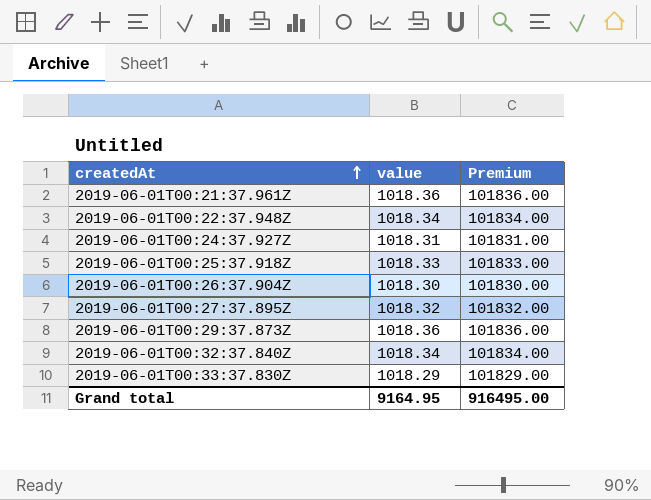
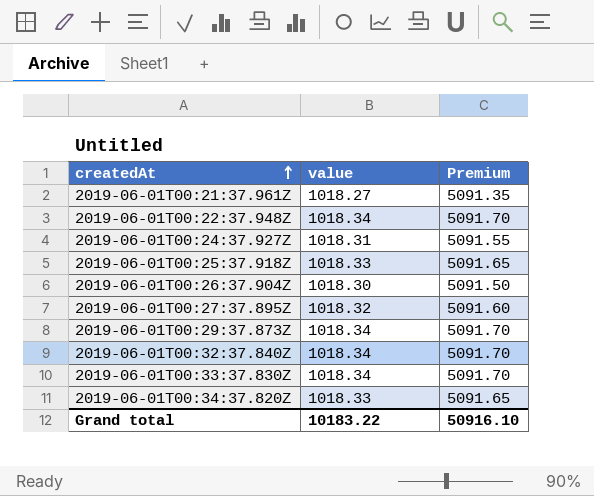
column Premium | formula: [value] * 100 -> [value] * 5
2019-06-01T00:21:37.961Z | value: 1018.36 -> 1018.27
2019-06-01T00:29:37.873Z | value: 1018.36 -> 1018.34
2019-06-01T00:33:37.830Z | value: 1018.29 -> 1018.34
row 2019-06-01T00:34:37.820Z: none -> 1018.33 | 5091.65
Grand total | value: 9164.95 -> 10183.22
Grand total | Premium: 916495.00 -> 50916.10

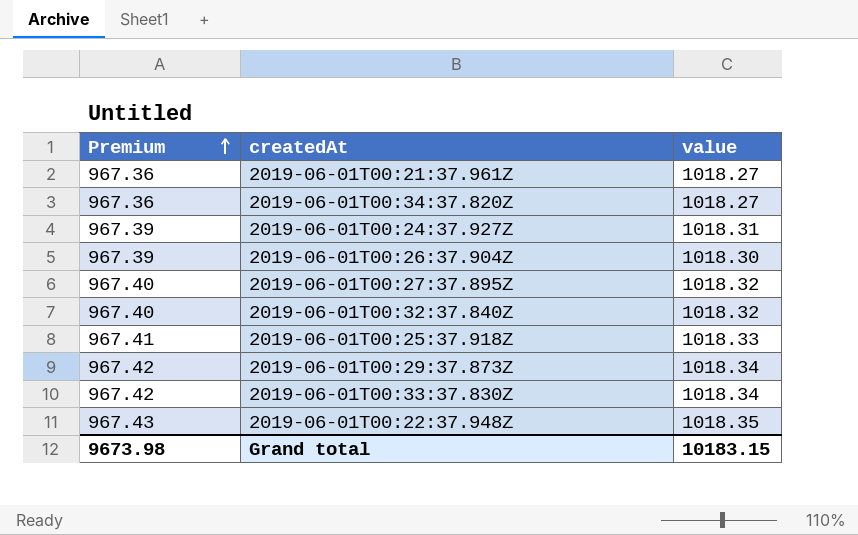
row order: createdAt ascending -> Premium ascending
column Premium | formula: [value] * 5 -> [value] * 0.95
column Premium | position: 3 -> 1
2019-06-01T00:34:37.820Z | value: 1018.33 -> 1018.27
2019-06-01T00:32:37.840Z | value: 1018.34 -> 1018.32
2019-06-01T00:22:37.948Z | value: 1018.34 -> 1018.35
Grand total | Premium: 50916.10 -> 9673.98
Grand total | value: 10183.22 -> 10183.15

